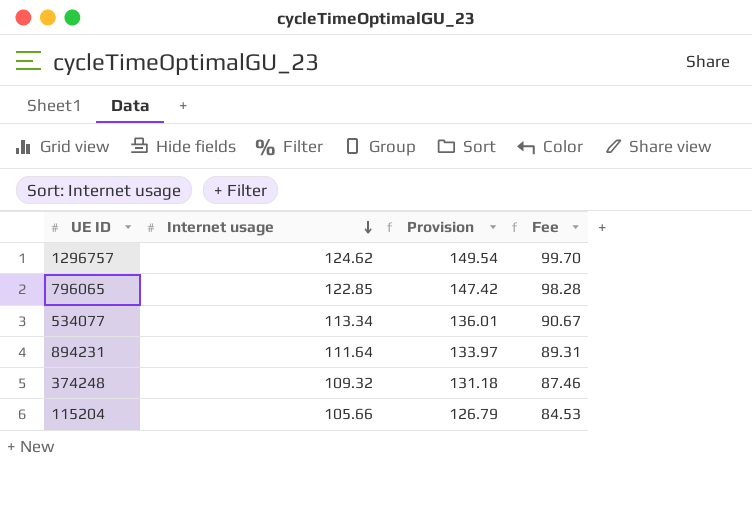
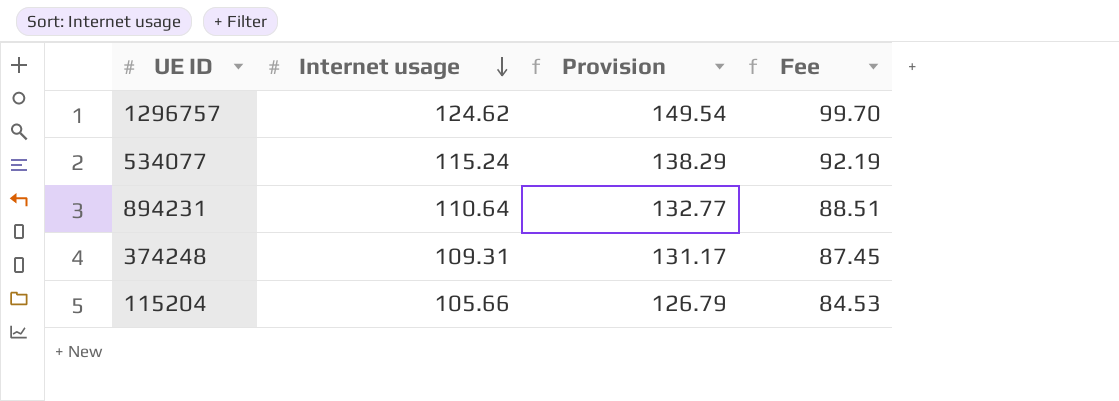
row 796065: 122.85 | 147.42 | 98.28 -> none
534077 | Internet usage: 113.34 -> 115.24
534077 | Provision: 136.01 -> 138.29
534077 | Fee: 90.67 -> 92.19
894231 | Internet usage: 111.64 -> 110.64
894231 | Provision: 133.97 -> 132.77
894231 | Fee: 89.31 -> 88.51
374248 | Internet usage: 109.32 -> 109.31
374248 | Provision: 131.18 -> 131.17
374248 | Fee: 87.46 -> 87.45

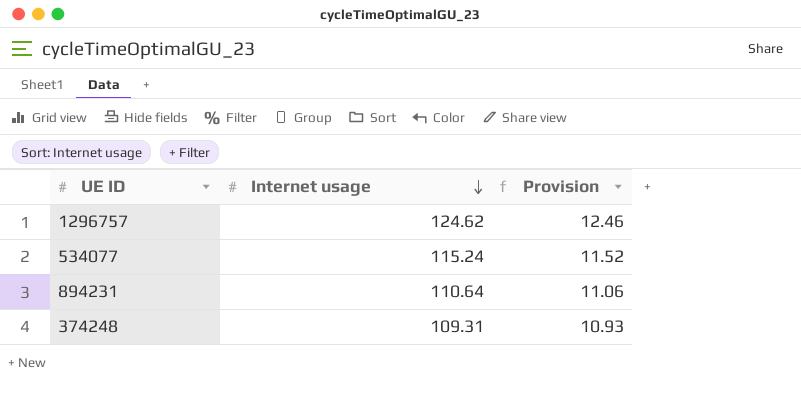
column Fee | formula: [Internet usage] * 0.8 -> none
column Provision | formula: [Internet usage] * 1.2 -> [Internet usage] * 0.1
row 115204: 105.66 | 126.79 | 84.53 -> none

